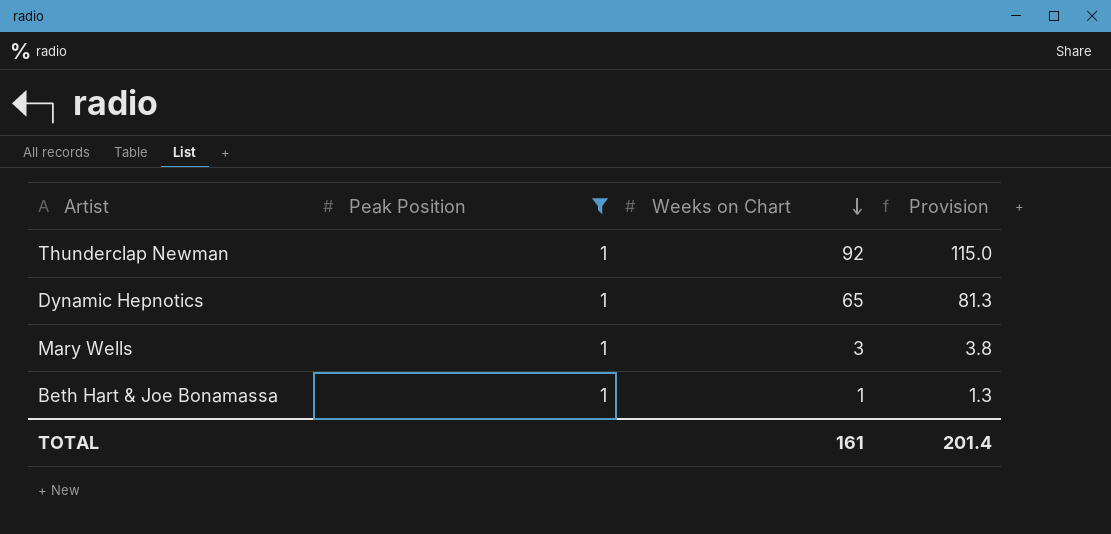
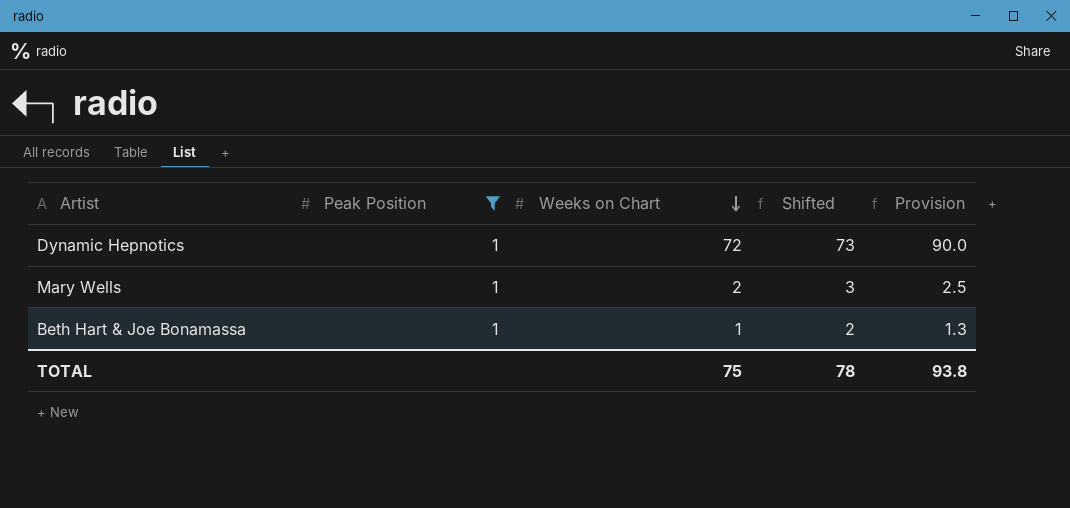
column Shifted | formula: none -> [Weeks on Chart] + 1
row Thunderclap Newman: 1 | 92 | 115.0 -> none
Dynamic Hepnotics | Weeks on Chart: 65 -> 72
Dynamic Hepnotics | Provision: 81.3 -> 90.0
Mary Wells | Weeks on Chart: 3 -> 2
Mary Wells | Provision: 3.8 -> 2.5
TOTAL | Weeks on Chart: 161 -> 75
TOTAL | Provision: 201.4 -> 93.8

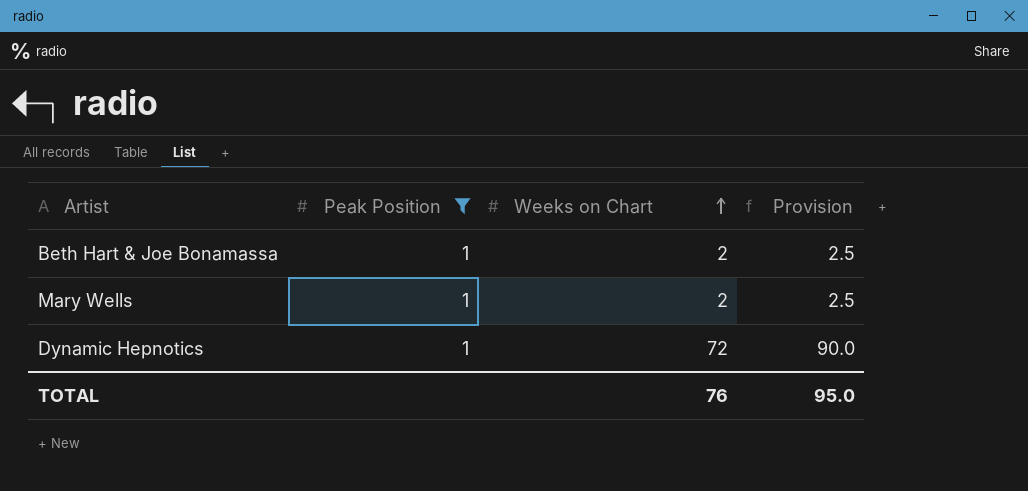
row order: Weeks on Chart descending -> Weeks on Chart ascending
column Shifted | formula: [Weeks on Chart] + 1 -> none
Beth Hart & Joe Bonamassa | Weeks on Chart: 1 -> 2
Beth Hart & Joe Bonamassa | Provision: 1.3 -> 2.5
TOTAL | Weeks on Chart: 75 -> 76
TOTAL | Provision: 93.8 -> 95.0

